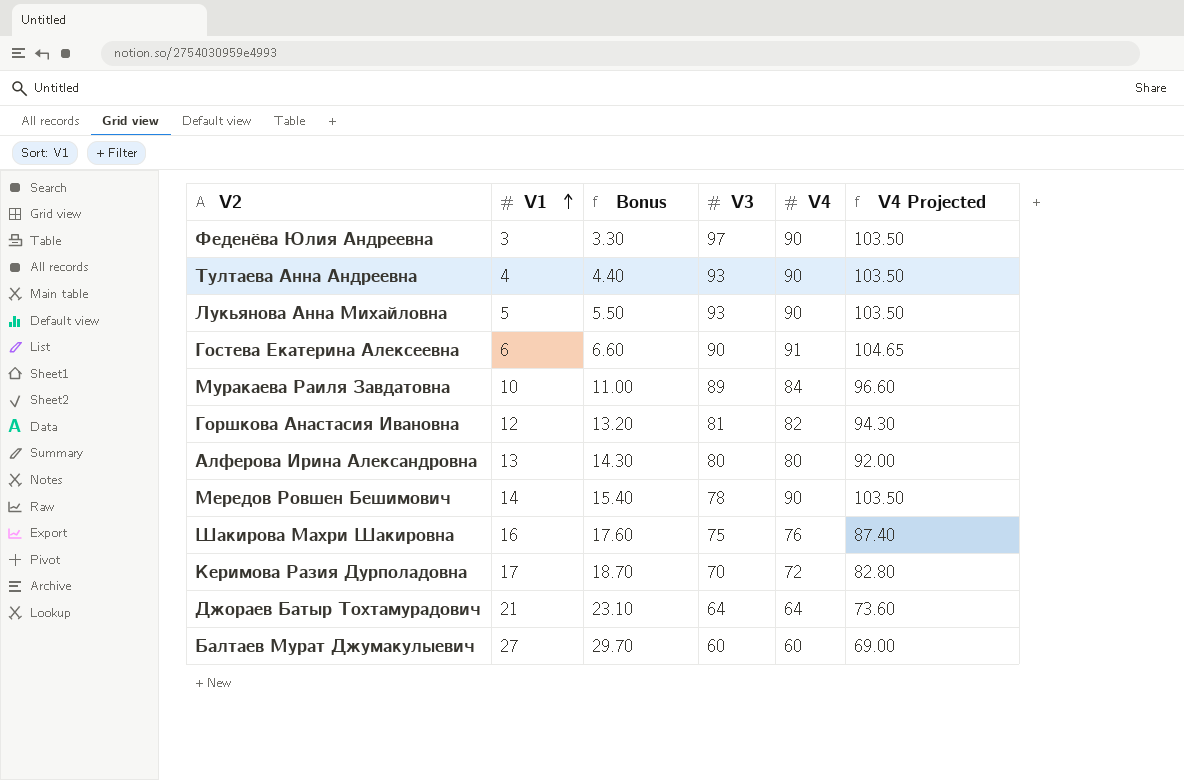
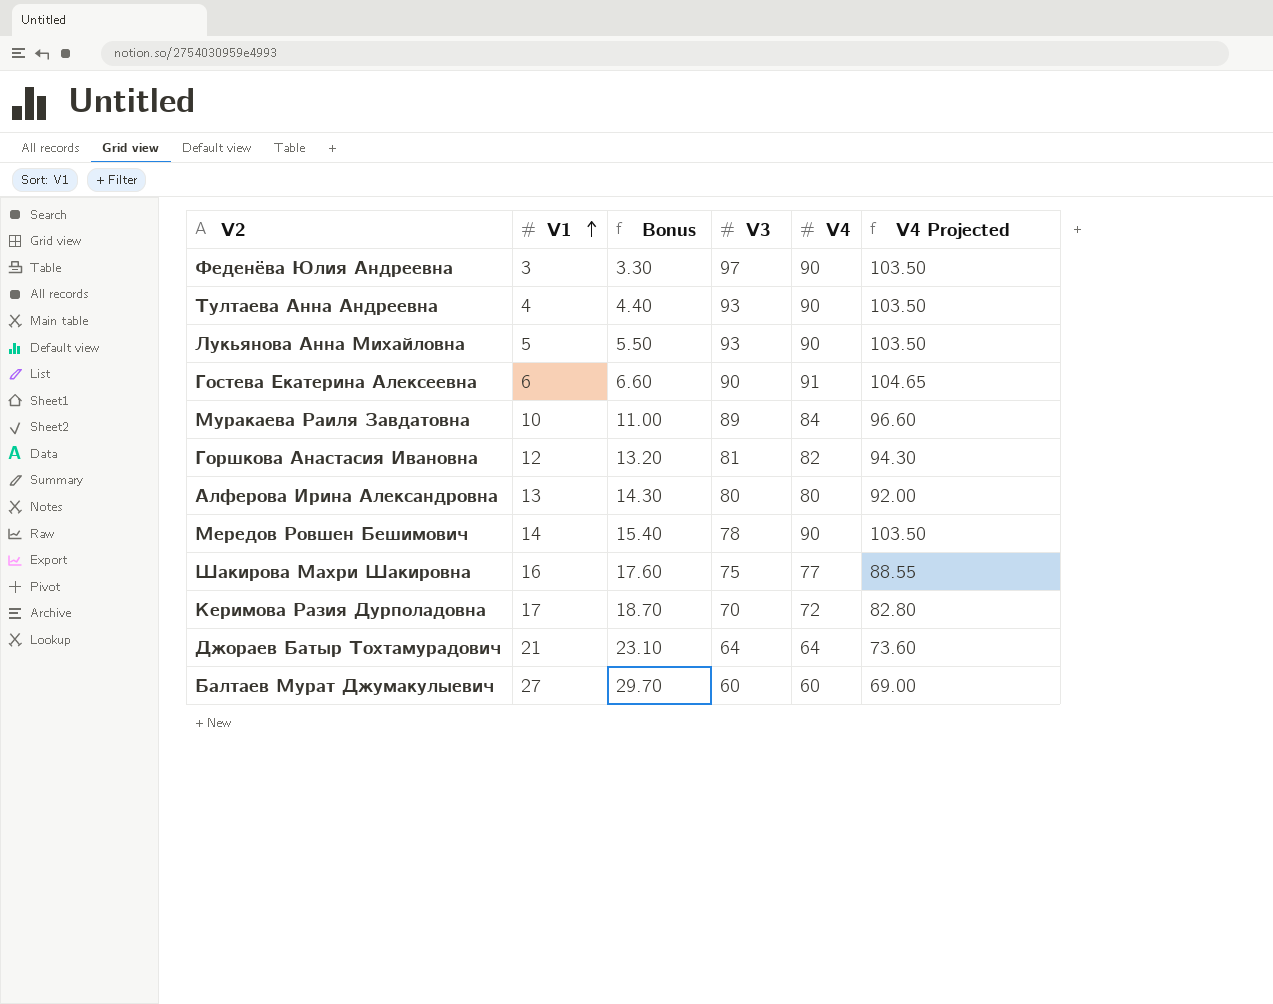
Шакирова Махри Шакировна | V4: 76 -> 77
Шакирова Махри Шакировна | V4 Projected: 87.40 -> 88.55

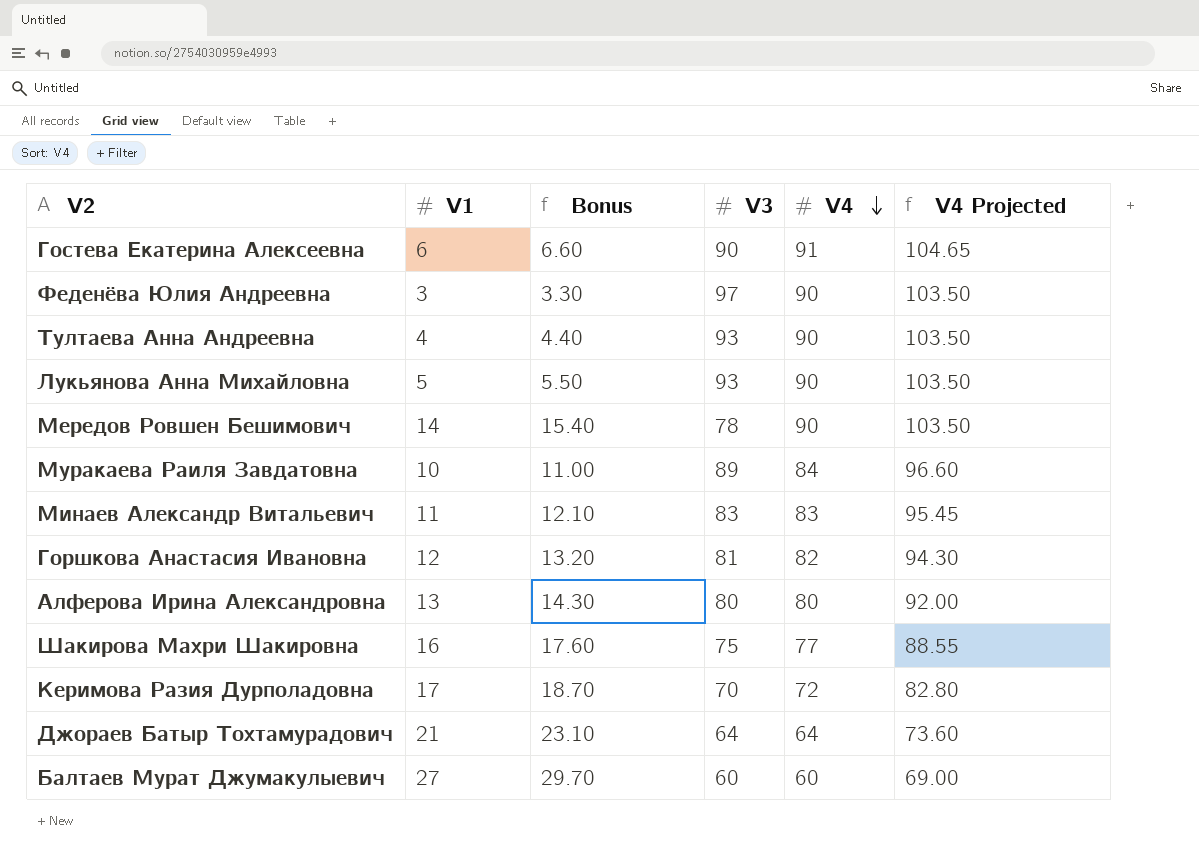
row order: V1 ascending -> V4 descending
row Минаев Александр Витальевич: none -> 11 | 12.10 | 83 | 83 | 95.45

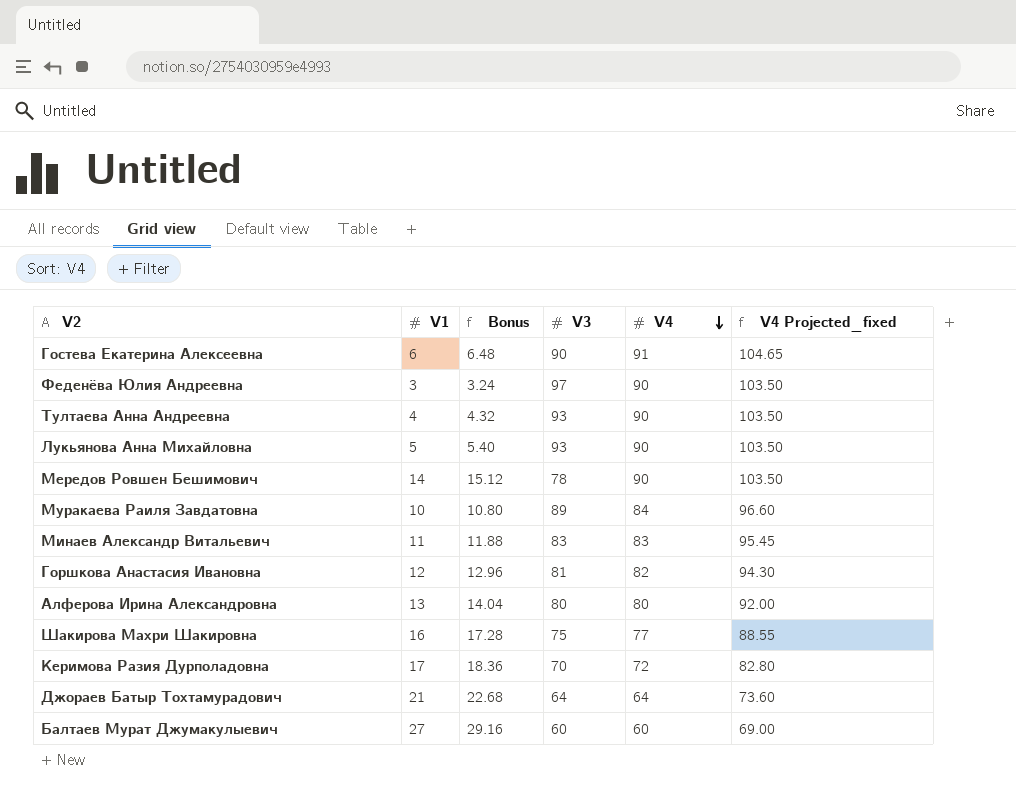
column Bonus | formula: [V1] * 1.1 -> [V1] * 1.08
column name: V4 Projected -> V4 Projected_fixed

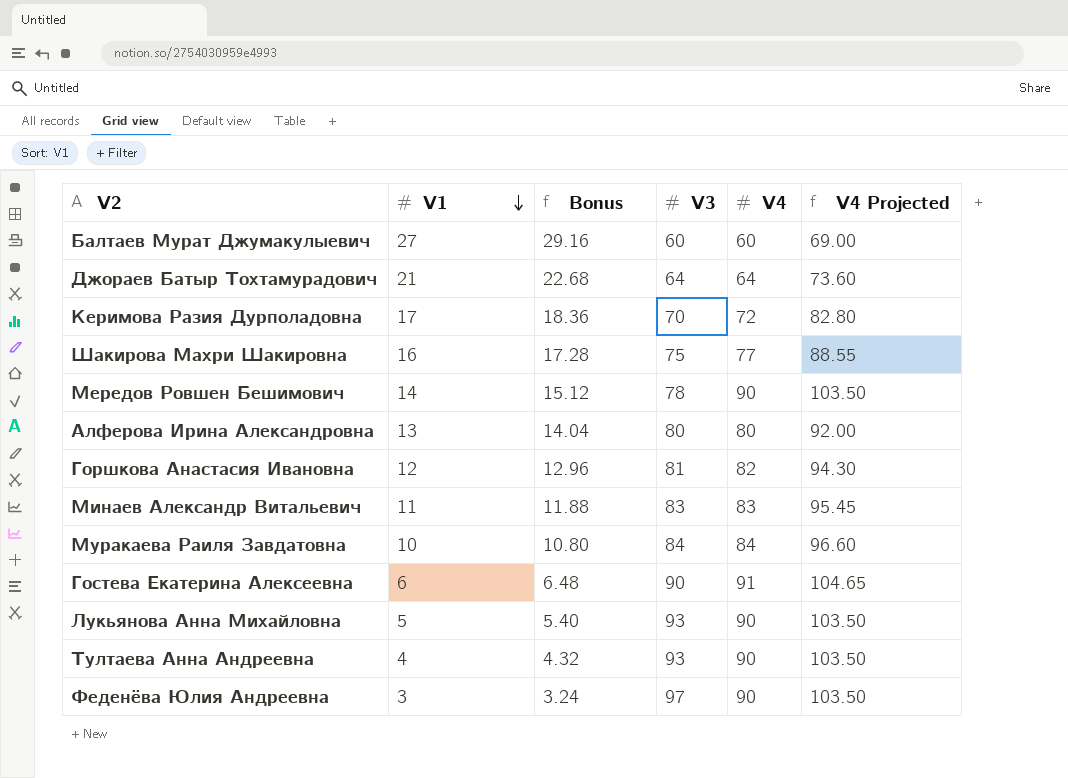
row order: V4 descending -> V1 descending
column name: V4 Projected_fixed -> V4 Projected
Муракаева Раиля Завдатовна | V3: 89 -> 84

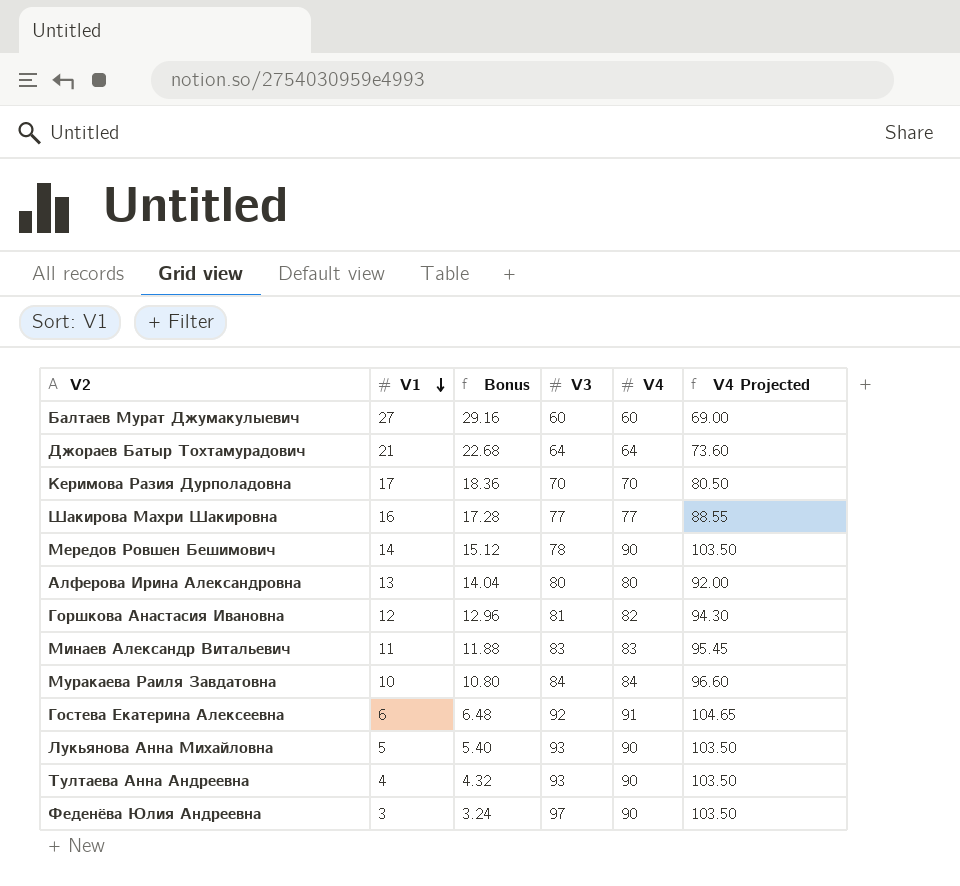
Керимова Разия Дурполадовна | V4: 72 -> 70
Керимова Разия Дурполадовна | V4 Projected: 82.80 -> 80.50
Шакирова Махри Шакировна | V3: 75 -> 77
Гостева Екатерина Алексеевна | V3: 90 -> 92

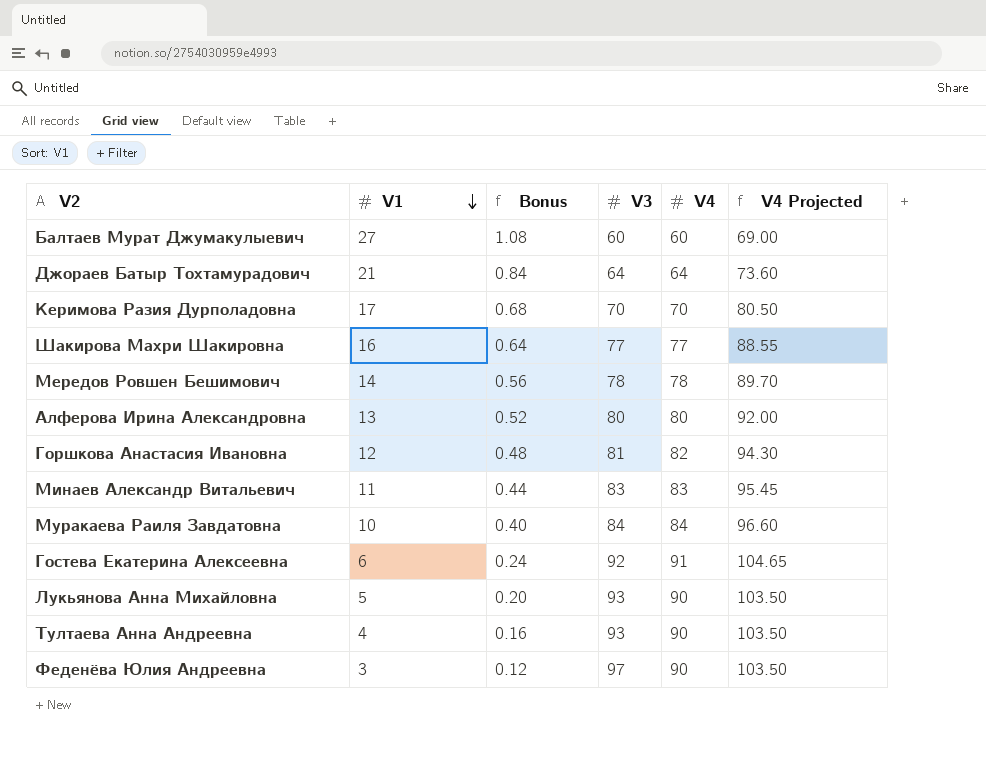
column Bonus | formula: [V1] * 1.08 -> [V1] * 0.04
Мередов Ровшен Бешимович | V4: 90 -> 78
Мередов Ровшен Бешимович | V4 Projected: 103.50 -> 89.70

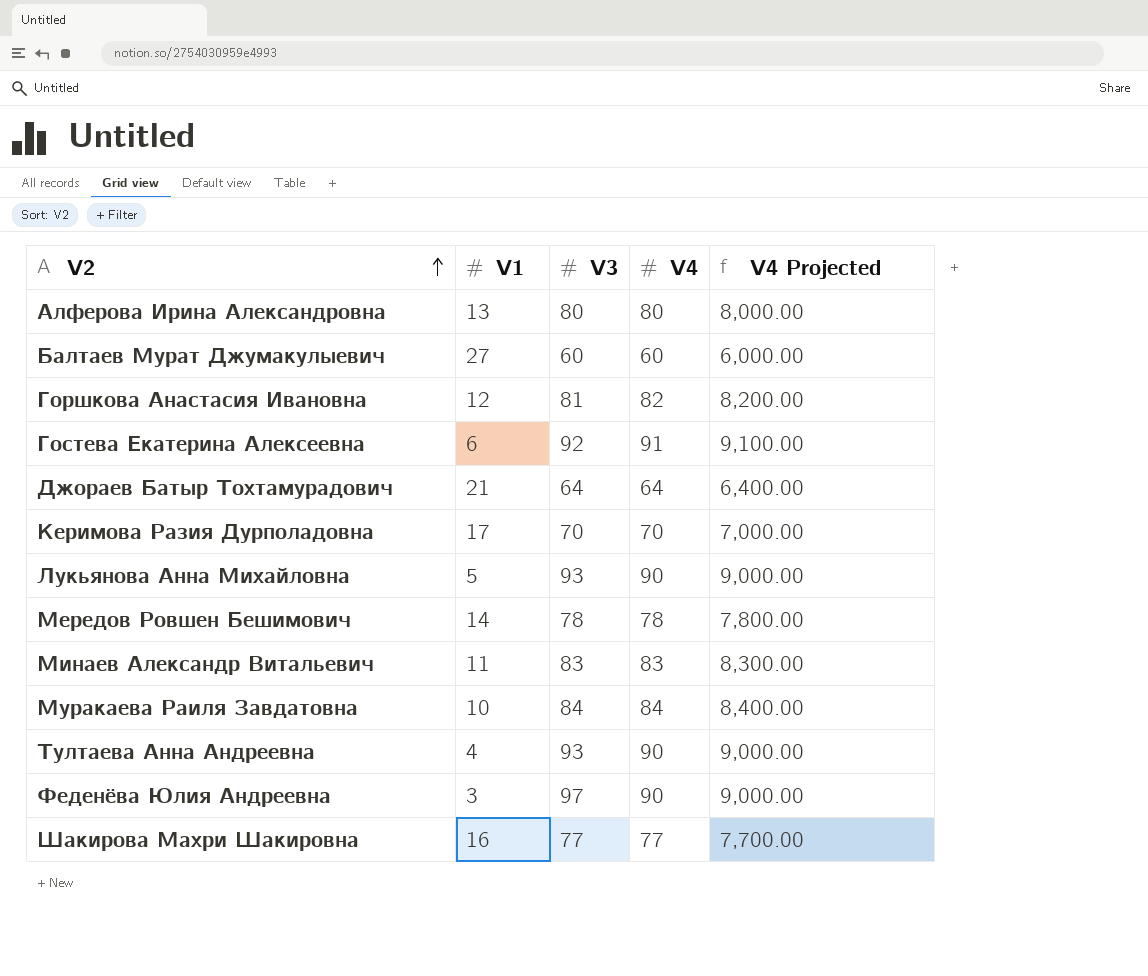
row order: V1 descending -> V2 ascending
column Bonus | formula: [V1] * 0.04 -> none
column V4 Projected | formula: [V4] * 1.15 -> [V4] * 100

